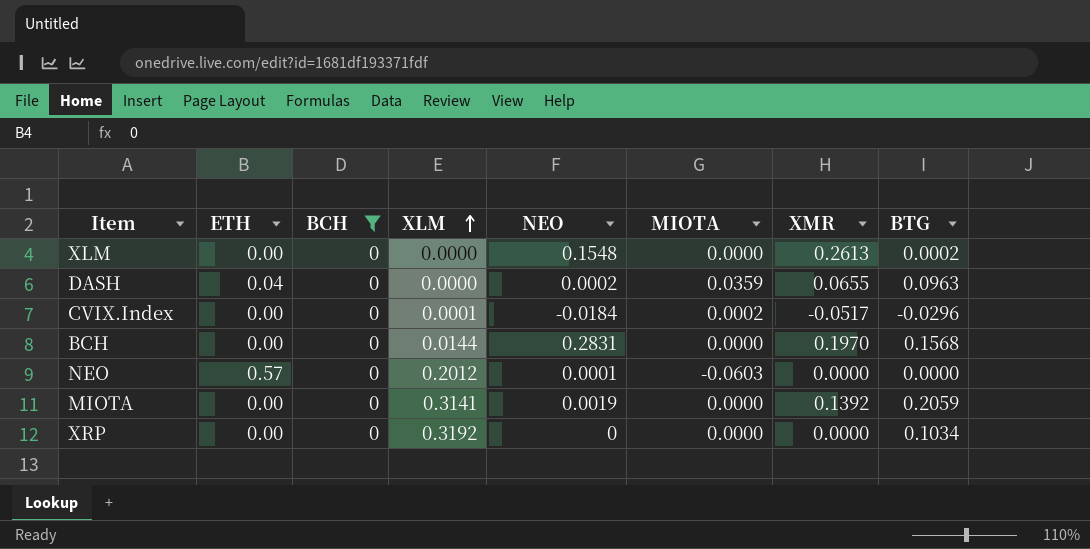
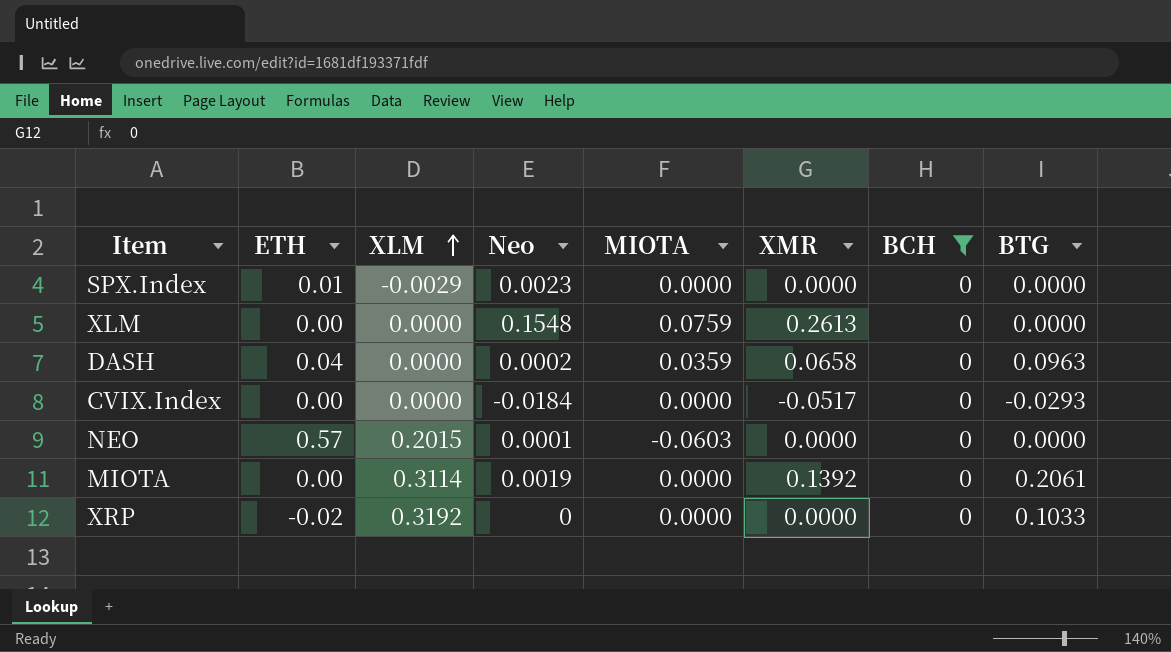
column name: NEO -> Neo
column BCH | position: 3 -> 7
row BCH: 0.00 | 0 | 0.0144 | 0.2831 | 0.0000 | 0.1970 | 0.1568 -> none
row SPX.Index: none -> 0.01 | -0.0029 | 0.0023 | 0.0000 | 0.0000 | 0 | 0.0000
XLM | MIOTA: 0.0000 -> 0.0759
XLM | BTG: 0.0002 -> 0.0000
DASH | XMR: 0.0655 -> 0.0658
CVIX.Index | XLM: 0.0001 -> 0.0000
CVIX.Index | MIOTA: 0.0002 -> 0.0000
CVIX.Index | BTG: -0.0296 -> -0.0293
NEO | XLM: 0.2012 -> 0.2015
MIOTA | XLM: 0.3141 -> 0.3114
MIOTA | BTG: 0.2059 -> 0.2061
XRP | ETH: 0.00 -> -0.02
XRP | BTG: 0.1034 -> 0.1033

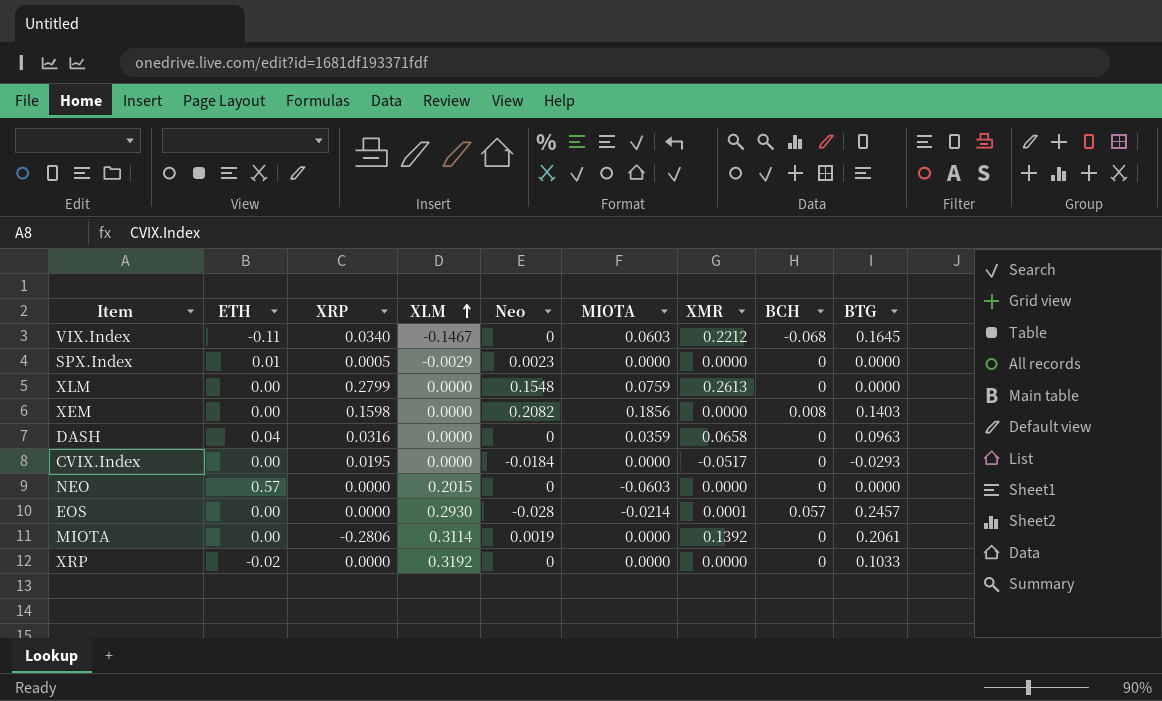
filter: BCH = 0 -> none
column XRP | position: none -> 3
DASH | Neo: 0.0002 -> 0
NEO | Neo: 0.0001 -> 0

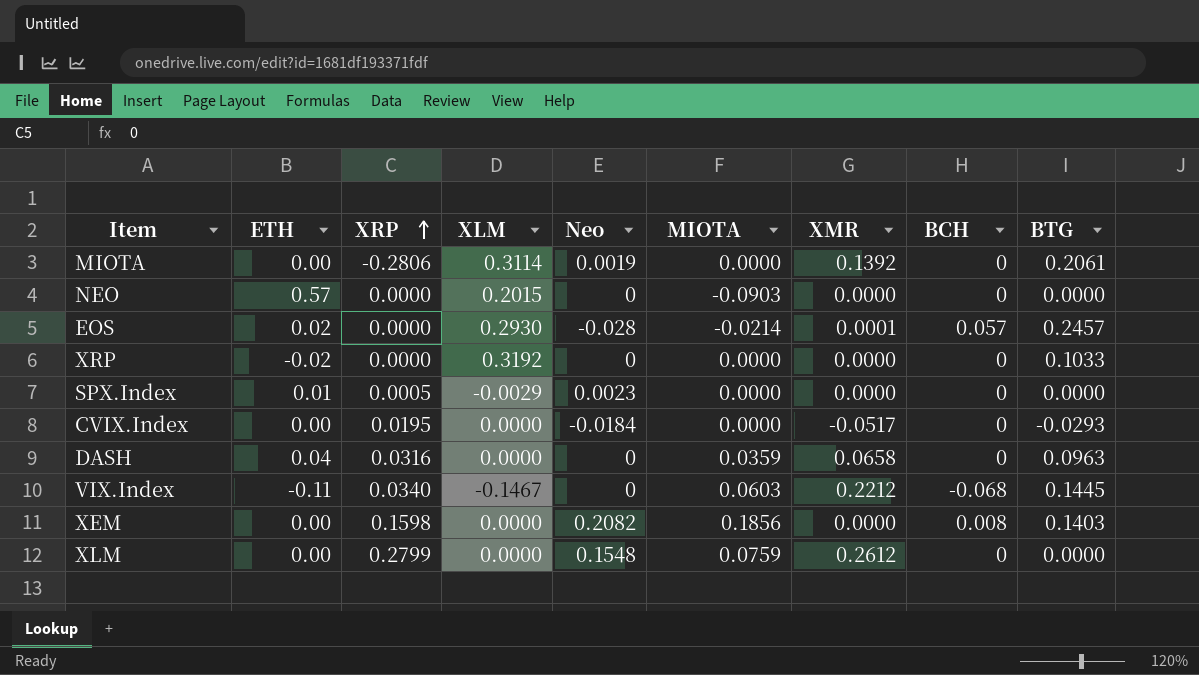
row order: XLM ascending -> XRP ascending
NEO | MIOTA: -0.0603 -> -0.0903
EOS | ETH: 0.00 -> 0.02
VIX.Index | BTG: 0.1645 -> 0.1445
XLM | XMR: 0.2613 -> 0.2612

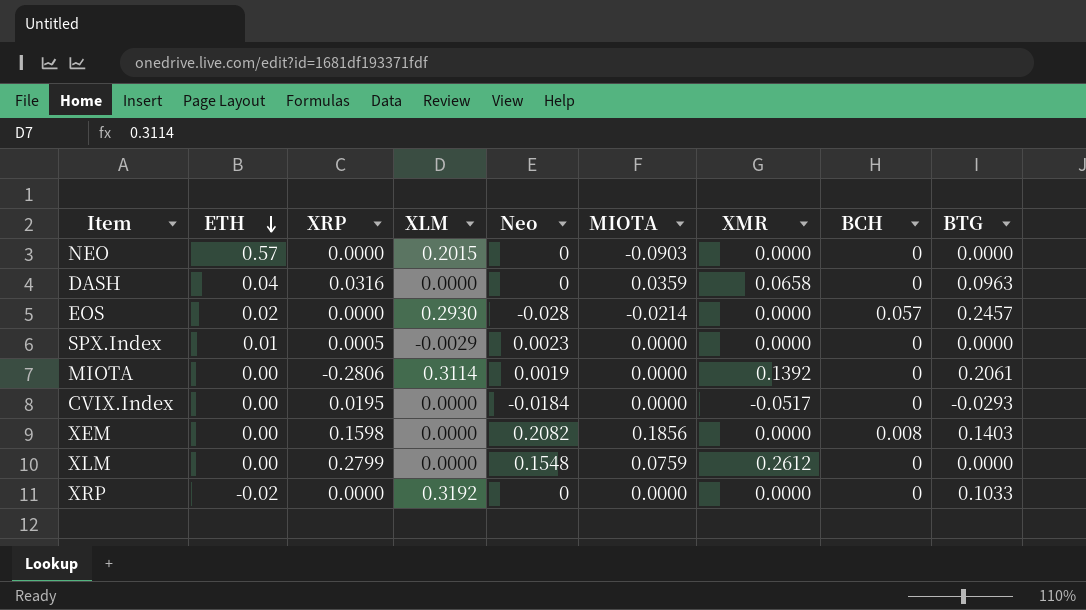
row order: XRP ascending -> ETH descending
row VIX.Index: -0.11 | 0.0340 | -0.1467 | 0 | 0.0603 | 0.2212 | -0.068 | 0.1445 -> none
EOS | XMR: 0.0001 -> 0.0000

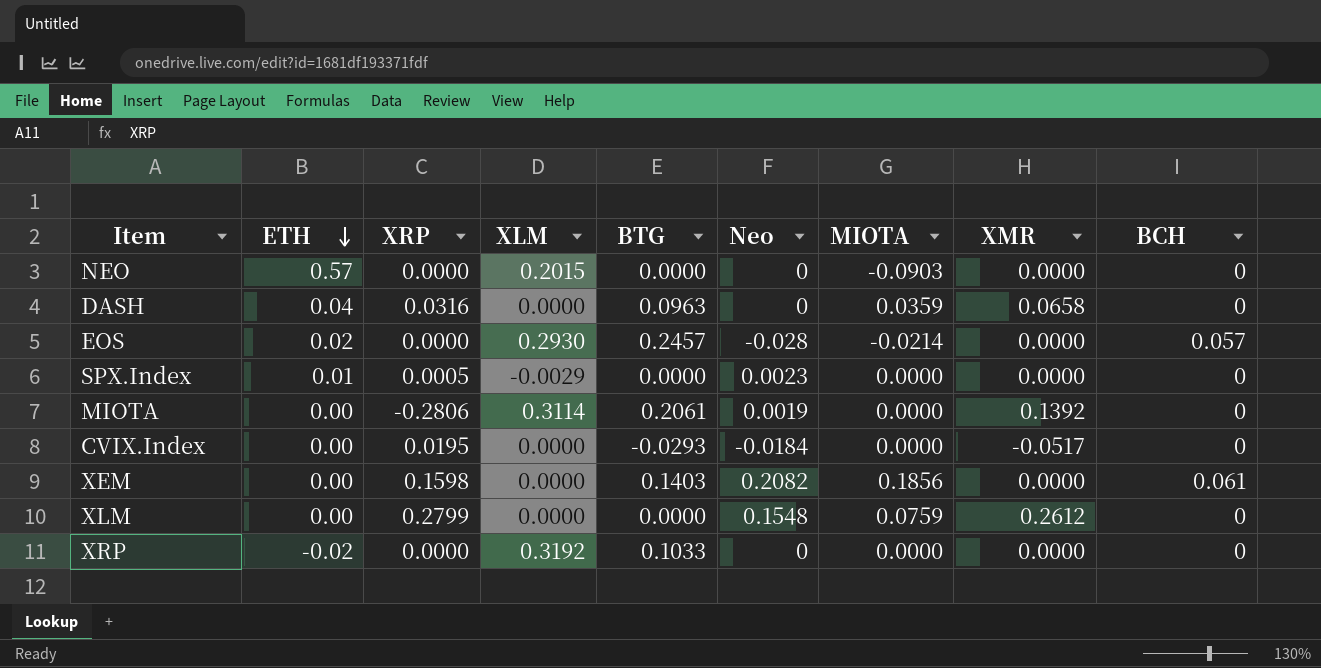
column BTG | position: 9 -> 5
XEM | BCH: 0.008 -> 0.061

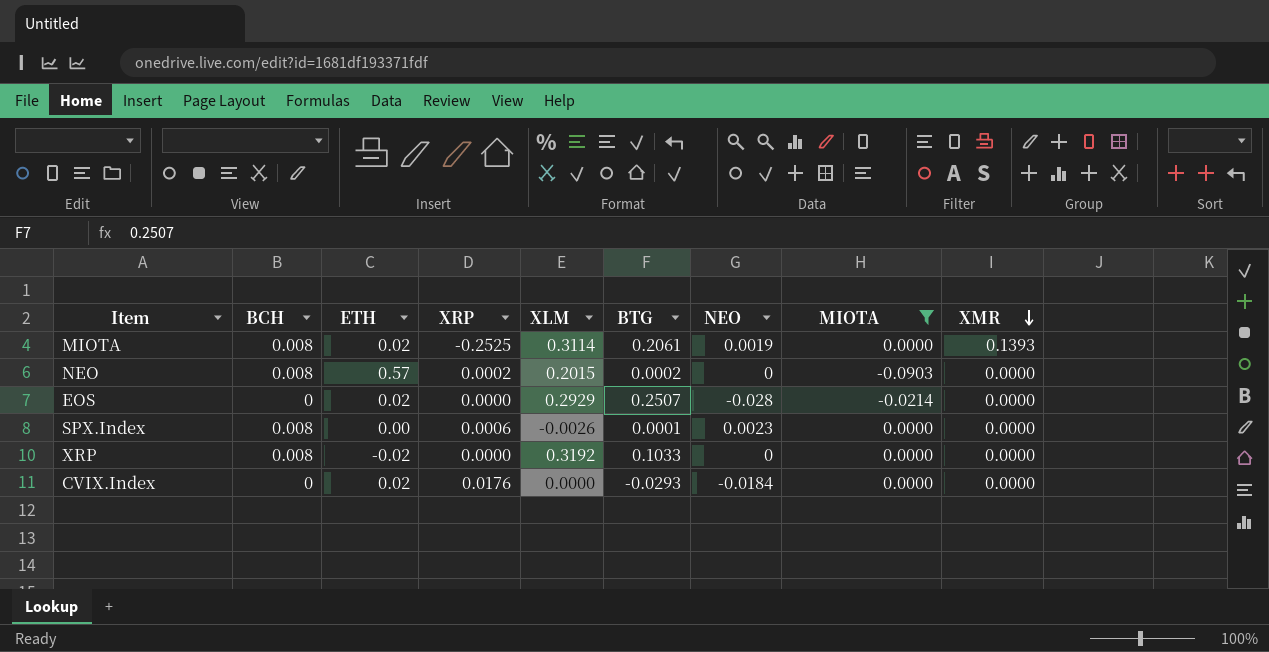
filter: none -> MIOTA <= 0.0000
row order: ETH descending -> XMR descending
column BCH | position: 9 -> 2
column name: Neo -> NEO
MIOTA | BCH: 0 -> 0.008
MIOTA | ETH: 0.00 -> 0.02
MIOTA | XRP: -0.2806 -> -0.2525
MIOTA | XMR: 0.1392 -> 0.1393
NEO | BCH: 0 -> 0.008
NEO | XRP: 0.0000 -> 0.0002
NEO | BTG: 0.0000 -> 0.0002
EOS | BCH: 0.057 -> 0
EOS | XLM: 0.2930 -> 0.2929
EOS | BTG: 0.2457 -> 0.2507
SPX.Index | BCH: 0 -> 0.008
SPX.Index | ETH: 0.01 -> 0.00
SPX.Index | XRP: 0.0005 -> 0.0006
SPX.Index | XLM: -0.0029 -> -0.0026
SPX.Index | BTG: 0.0000 -> 0.0001
XRP | BCH: 0 -> 0.008
CVIX.Index | ETH: 0.00 -> 0.02
CVIX.Index | XRP: 0.0195 -> 0.0176
CVIX.Index | XMR: -0.0517 -> 0.0000

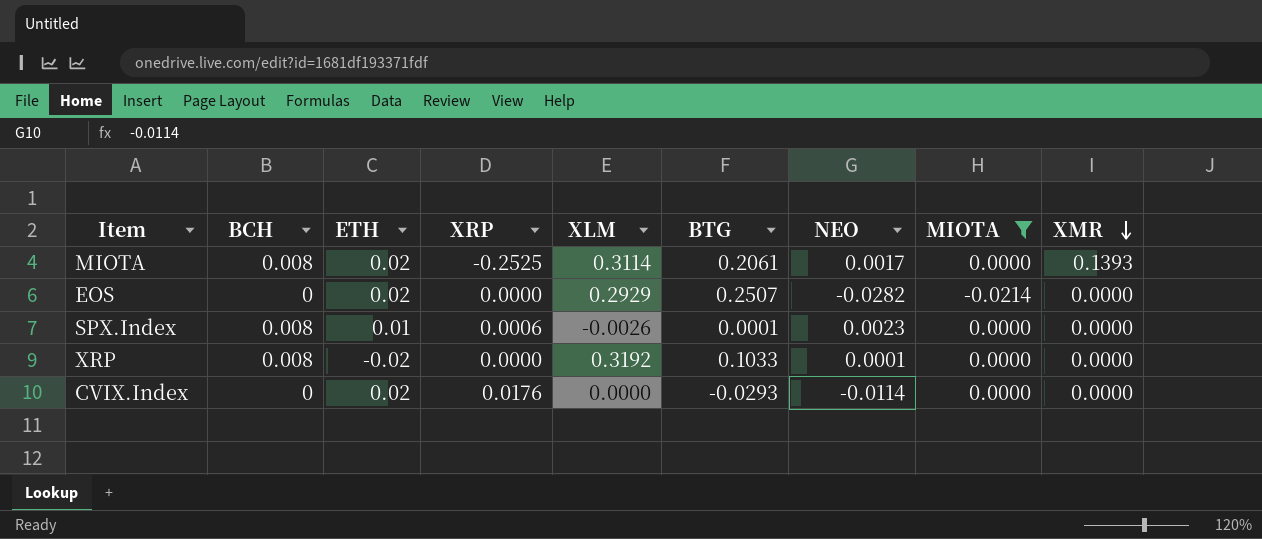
row NEO: 0.008 | 0.57 | 0.0002 | 0.2015 | 0.0002 | 0 | -0.0903 | 0.0000 -> none
MIOTA | NEO: 0.0019 -> 0.0017
EOS | NEO: -0.028 -> -0.0282
SPX.Index | ETH: 0.00 -> 0.01
XRP | NEO: 0 -> 0.0001
CVIX.Index | NEO: -0.0184 -> -0.0114

